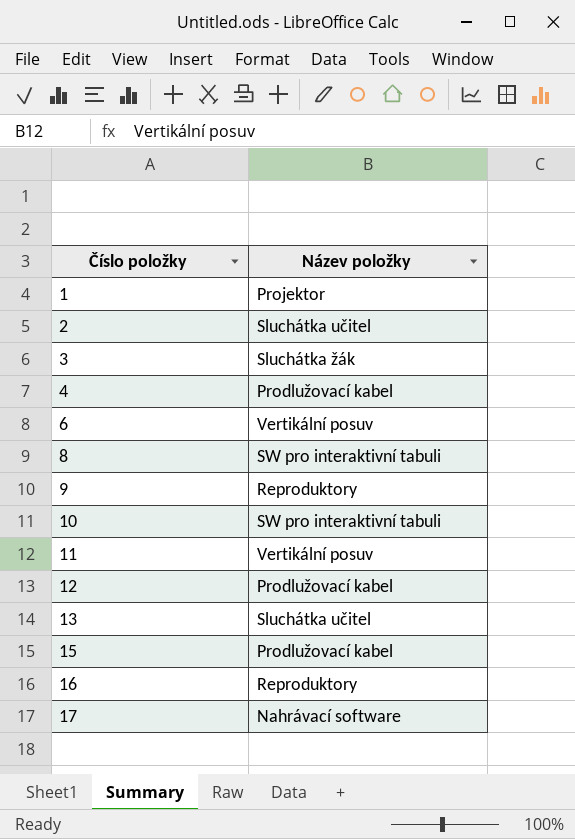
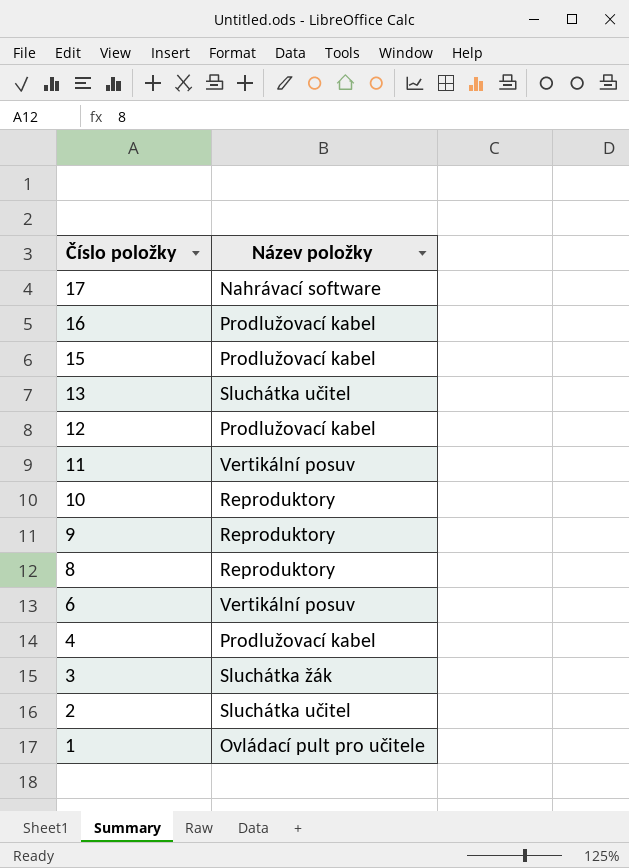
row order: Číslo položky ascending -> Číslo položky descending
16 | Název položky: Reproduktory -> Prodlužovací kabel
10 | Název položky: SW pro interaktivní tabuli -> Reproduktory
8 | Název položky: SW pro interaktivní tabuli -> Reproduktory
1 | Název položky: Projektor -> Ovládací pult pro učitele

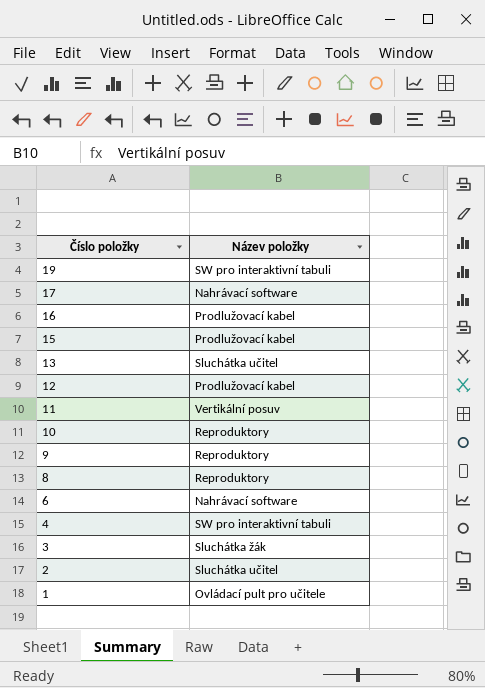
row 19: none -> SW pro interaktivní tabuli
6 | Název položky: Vertikální posuv -> Nahrávací software
4 | Název položky: Prodlužovací kabel -> SW pro interaktivní tabuli

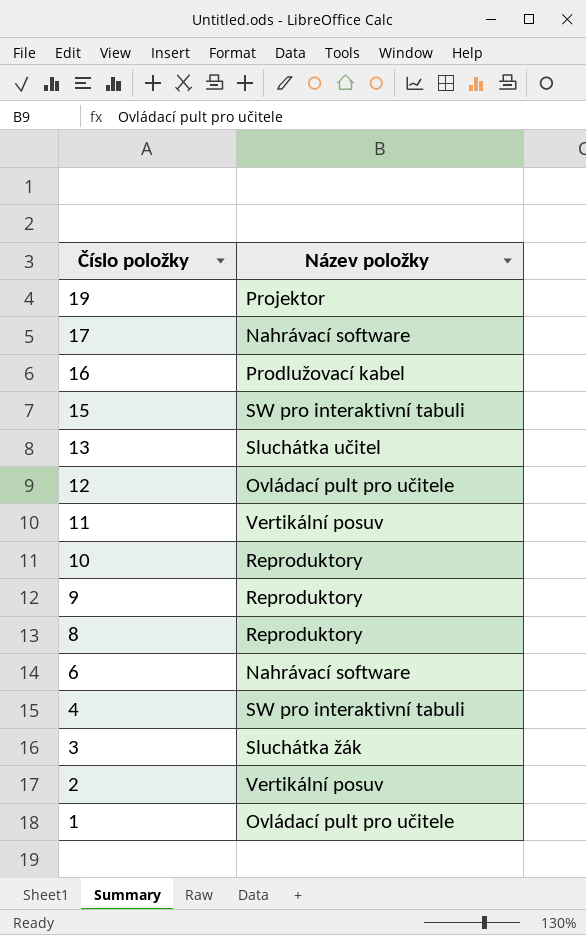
19 | Název položky: SW pro interaktivní tabuli -> Projektor
15 | Název položky: Prodlužovací kabel -> SW pro interaktivní tabuli
12 | Název položky: Prodlužovací kabel -> Ovládací pult pro učitele
2 | Název položky: Sluchátka učitel -> Vertikální posuv

